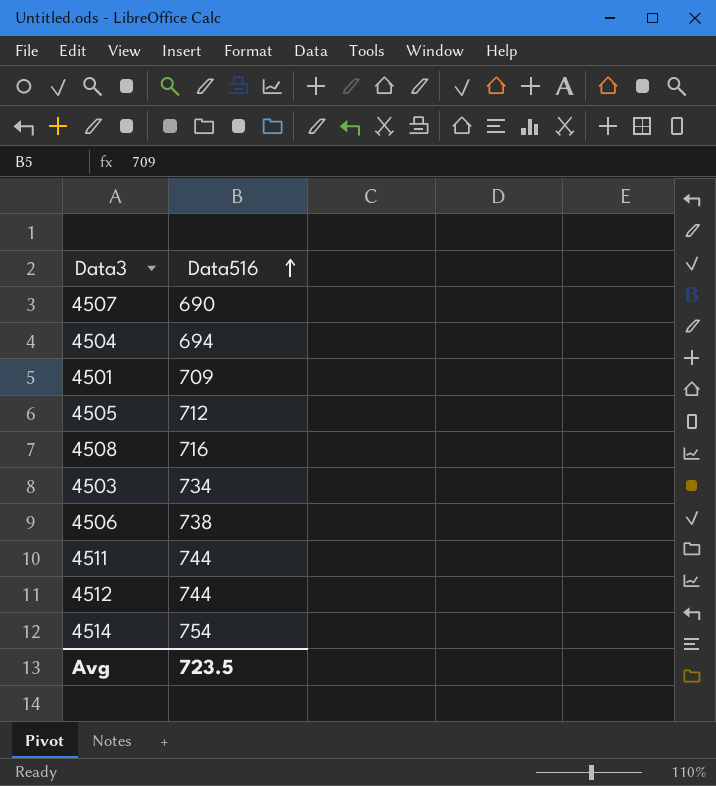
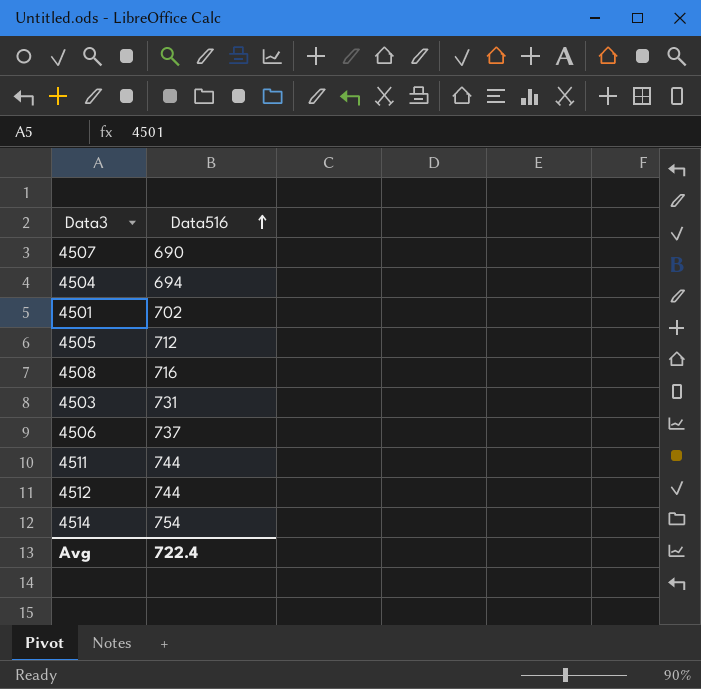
4501 | Data516: 709 -> 702
4503 | Data516: 734 -> 731
4506 | Data516: 738 -> 737
Avg | Data516: 723.5 -> 722.4

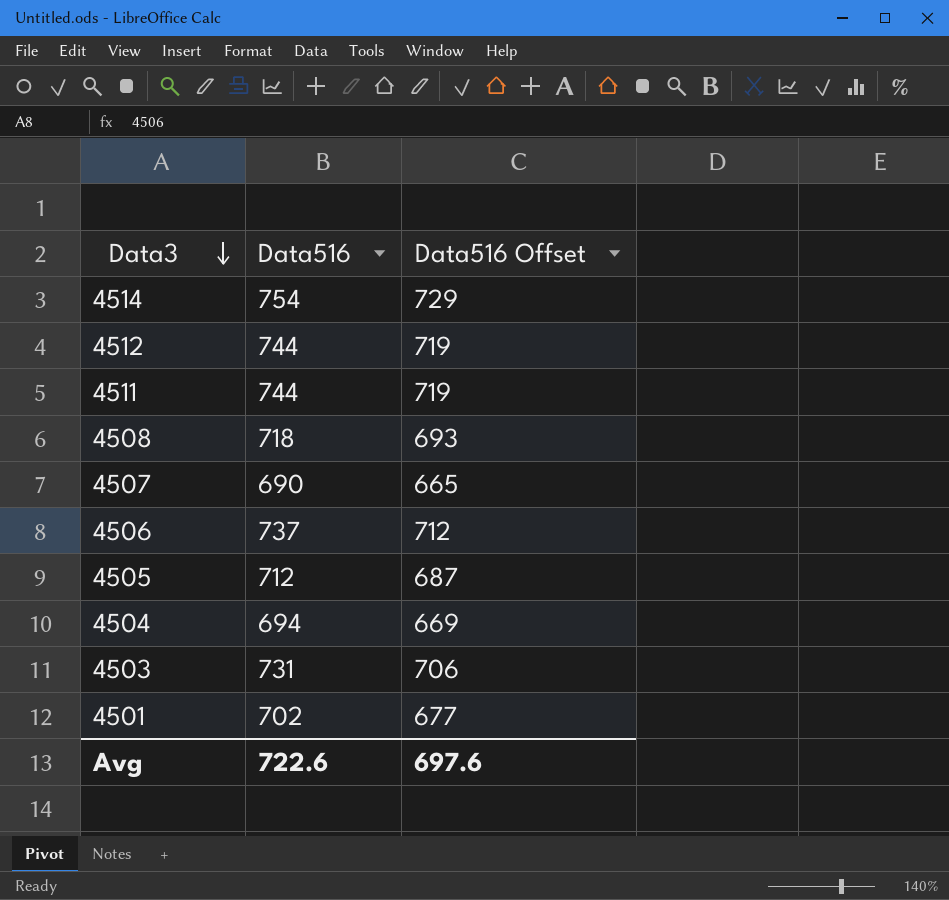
row order: Data516 ascending -> Data3 descending
column Data516 Offset | formula: none -> [Data516] - 25
4508 | Data516: 716 -> 718
Avg | Data516: 722.4 -> 722.6

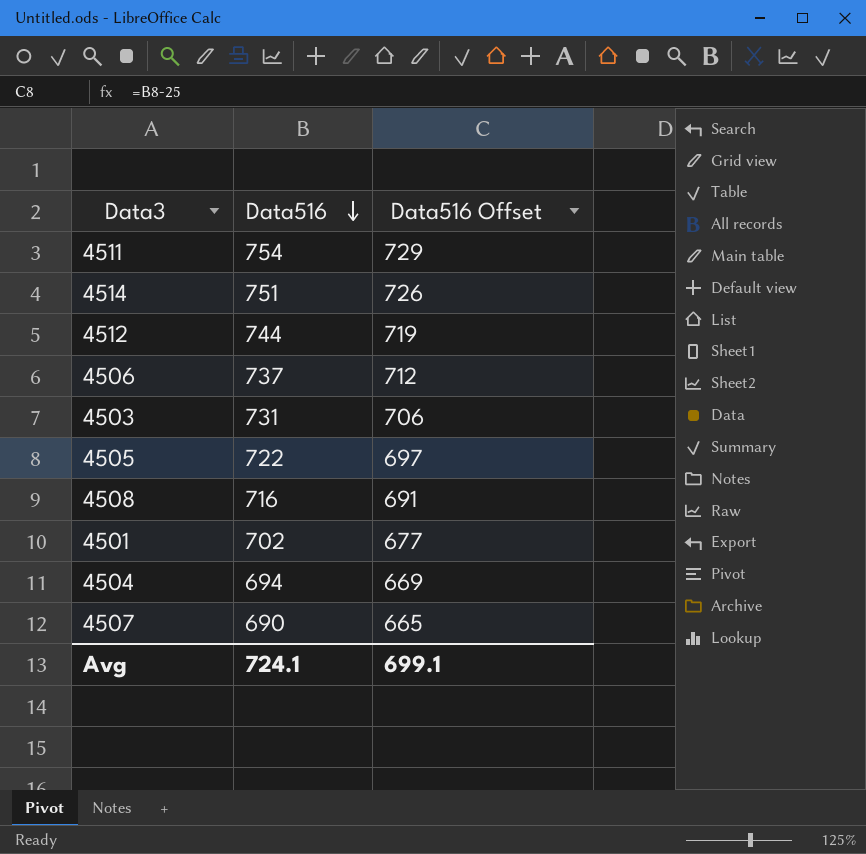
row order: Data3 descending -> Data516 descending
4511 | Data516: 744 -> 754
4511 | Data516 Offset: 719 -> 729
4514 | Data516: 754 -> 751
4514 | Data516 Offset: 729 -> 726
4505 | Data516: 712 -> 722
4505 | Data516 Offset: 687 -> 697
4508 | Data516: 718 -> 716
4508 | Data516 Offset: 693 -> 691
Avg | Data516: 722.6 -> 724.1
Avg | Data516 Offset: 697.6 -> 699.1

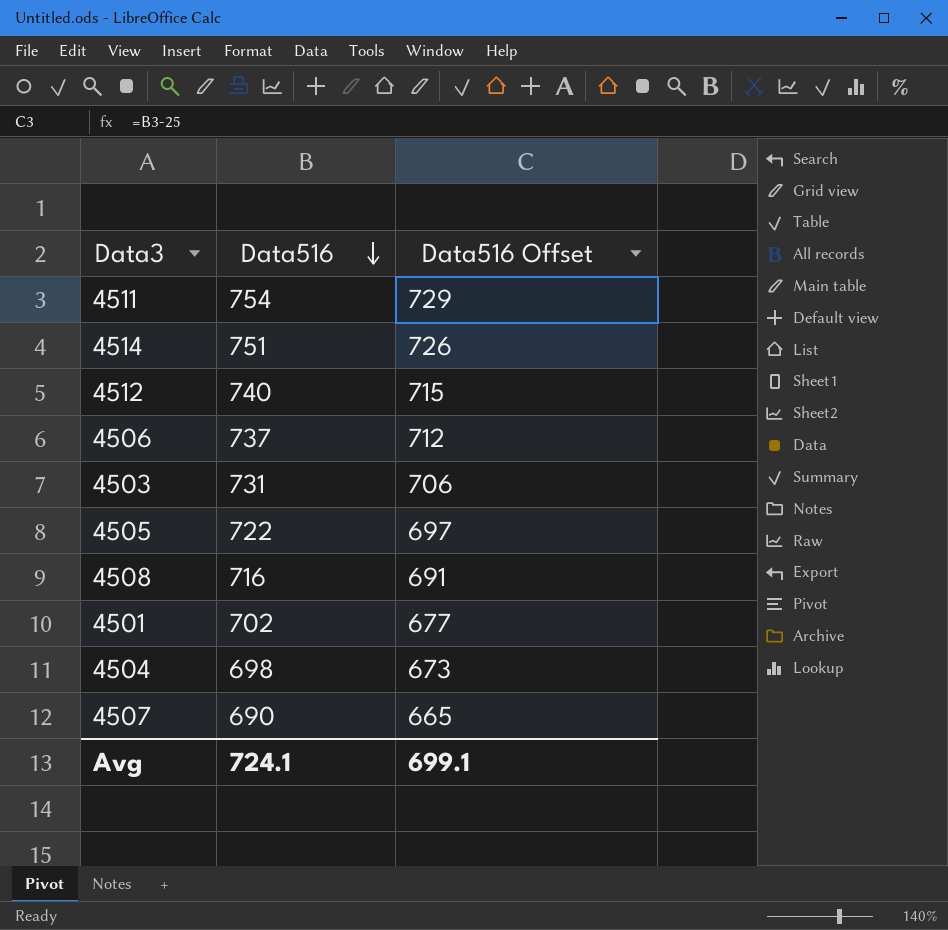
4512 | Data516: 744 -> 740
4512 | Data516 Offset: 719 -> 715
4504 | Data516: 694 -> 698
4504 | Data516 Offset: 669 -> 673

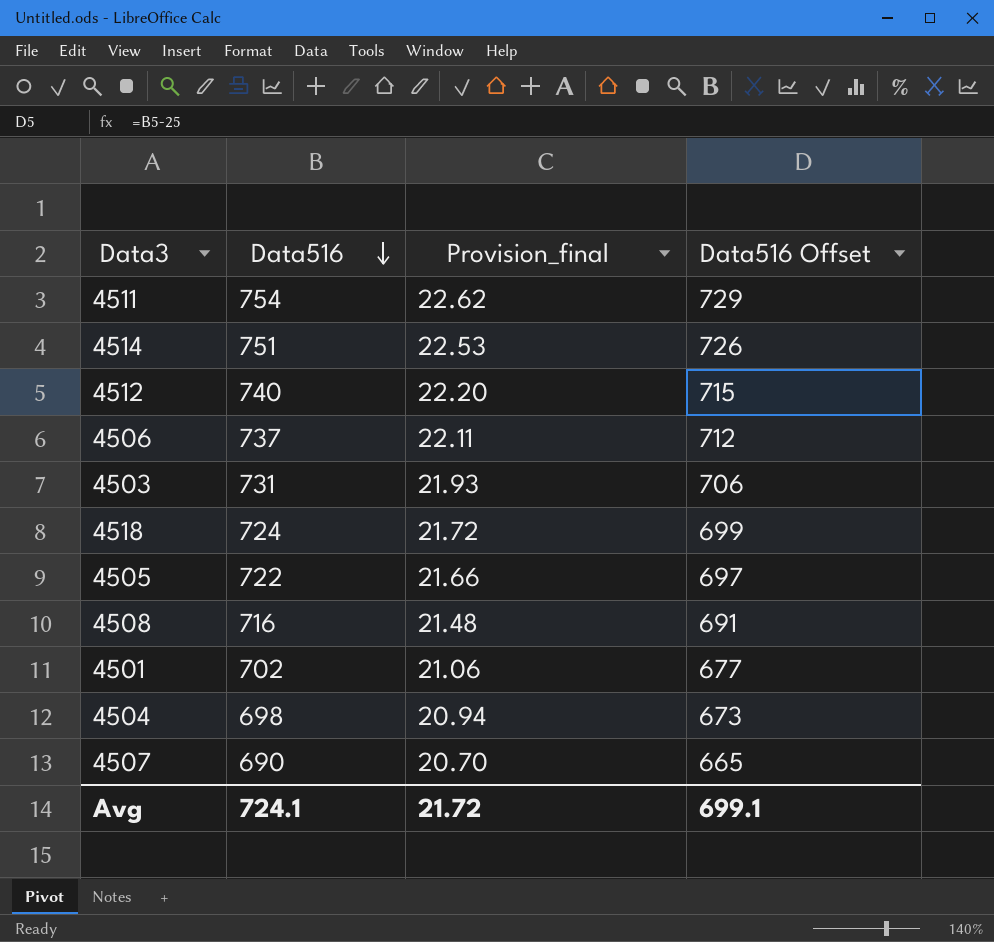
column Provision_final | formula: none -> [Data516] * 0.03
row 4518: none -> 724 | 21.72 | 699

